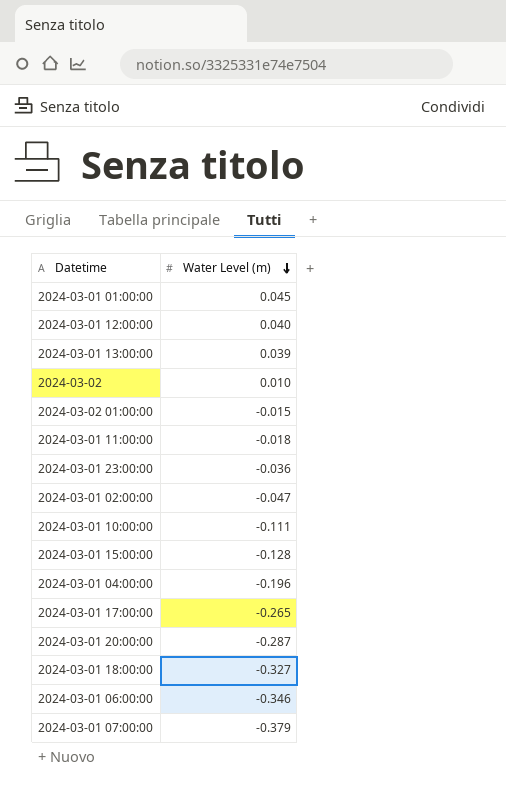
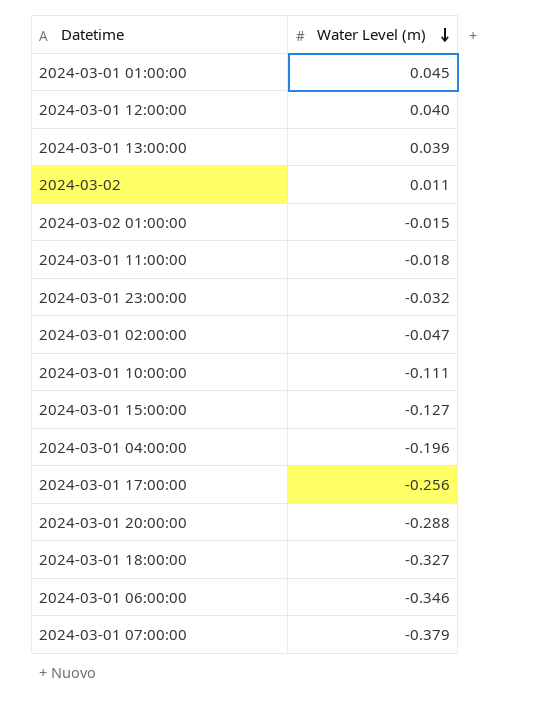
2024-03-02 | Water Level (m): 0.010 -> 0.011
2024-03-01 23:00:00 | Water Level (m): -0.036 -> -0.032
2024-03-01 15:00:00 | Water Level (m): -0.128 -> -0.127
2024-03-01 17:00:00 | Water Level (m): -0.265 -> -0.256
2024-03-01 20:00:00 | Water Level (m): -0.287 -> -0.288

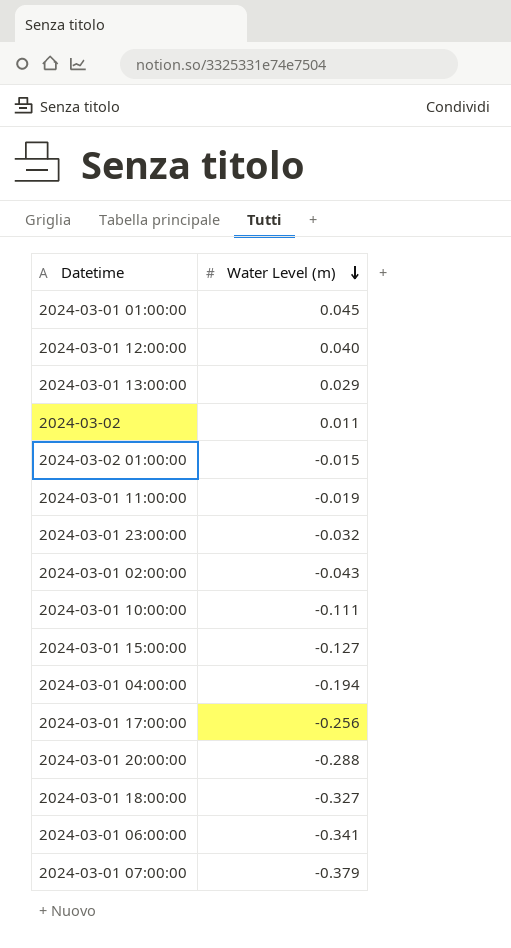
2024-03-01 13:00:00 | Water Level (m): 0.039 -> 0.029
2024-03-01 11:00:00 | Water Level (m): -0.018 -> -0.019
2024-03-01 02:00:00 | Water Level (m): -0.047 -> -0.043
2024-03-01 04:00:00 | Water Level (m): -0.196 -> -0.194
2024-03-01 06:00:00 | Water Level (m): -0.346 -> -0.341

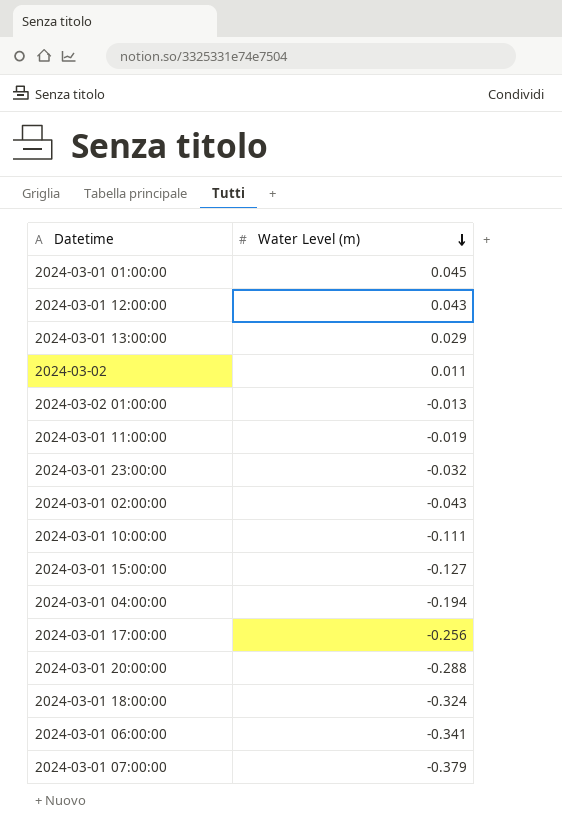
2024-03-01 12:00:00 | Water Level (m): 0.040 -> 0.043
2024-03-02 01:00:00 | Water Level (m): -0.015 -> -0.013
2024-03-01 18:00:00 | Water Level (m): -0.327 -> -0.324

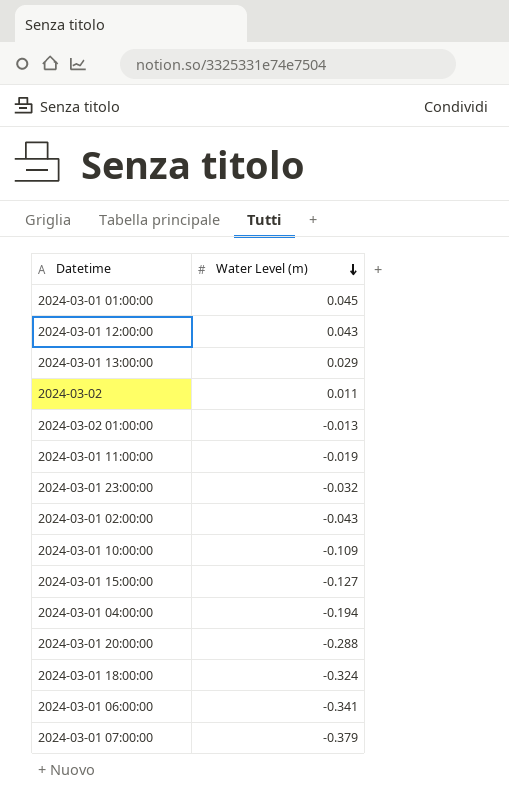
row 2024-03-01 17:00:00: -0.256 -> none
2024-03-01 10:00:00 | Water Level (m): -0.111 -> -0.109

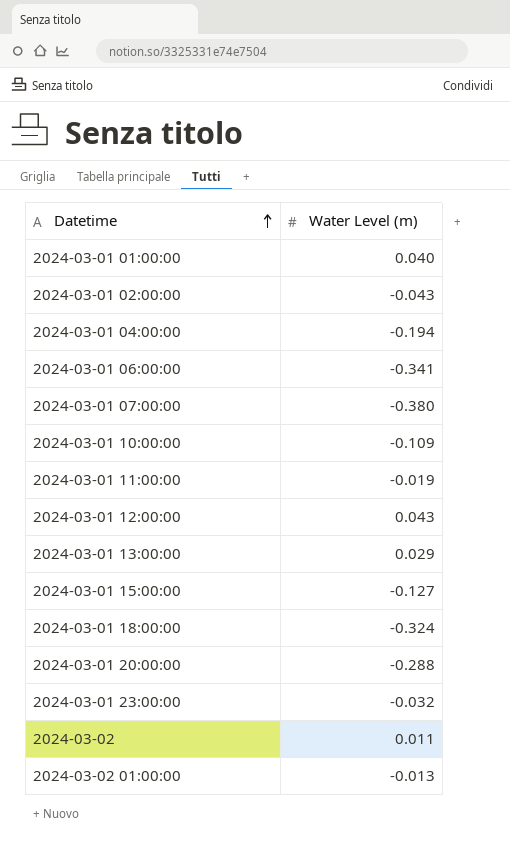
row order: Water Level (m) descending -> Datetime ascending
2024-03-01 01:00:00 | Water Level (m): 0.045 -> 0.040
2024-03-01 07:00:00 | Water Level (m): -0.379 -> -0.380

